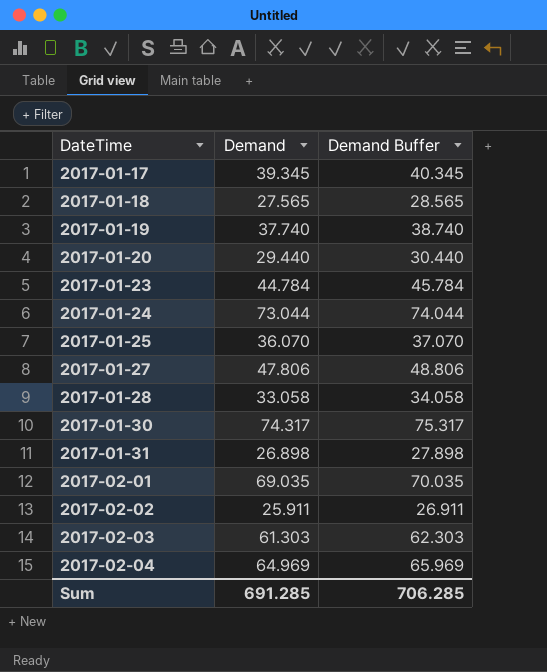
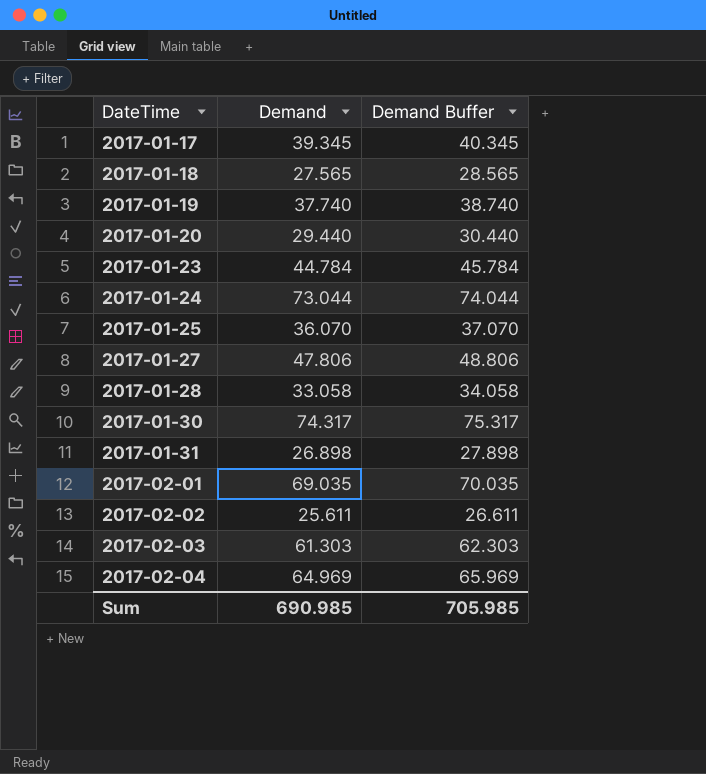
2017-02-02 | Demand: 25.911 -> 25.611
2017-02-02 | Demand Buffer: 26.911 -> 26.611
Sum | Demand: 691.285 -> 690.985
Sum | Demand Buffer: 706.285 -> 705.985

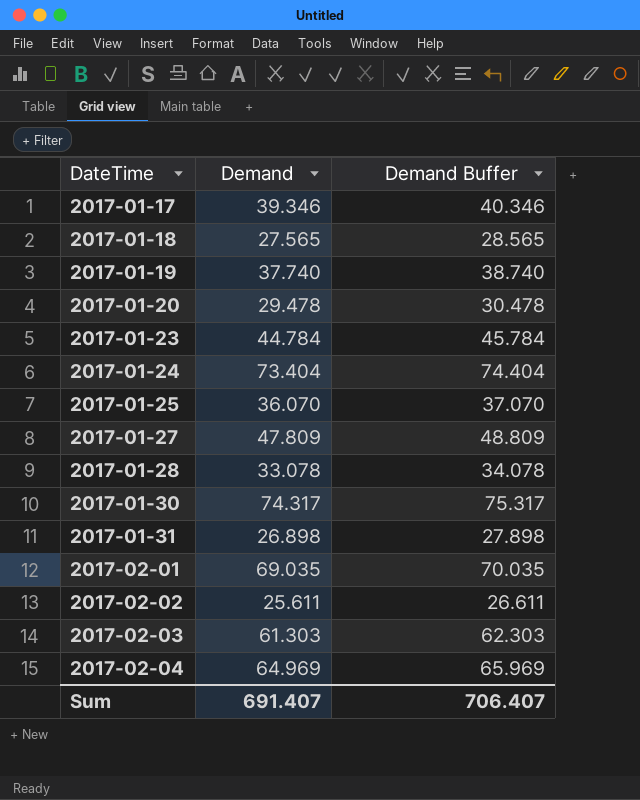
2017-01-17 | Demand: 39.345 -> 39.346
2017-01-17 | Demand Buffer: 40.345 -> 40.346
2017-01-20 | Demand: 29.440 -> 29.478
2017-01-20 | Demand Buffer: 30.440 -> 30.478
2017-01-24 | Demand: 73.044 -> 73.404
2017-01-24 | Demand Buffer: 74.044 -> 74.404
2017-01-27 | Demand: 47.806 -> 47.809
2017-01-27 | Demand Buffer: 48.806 -> 48.809
2017-01-28 | Demand: 33.058 -> 33.078
2017-01-28 | Demand Buffer: 34.058 -> 34.078
Sum | Demand: 690.985 -> 691.407
Sum | Demand Buffer: 705.985 -> 706.407

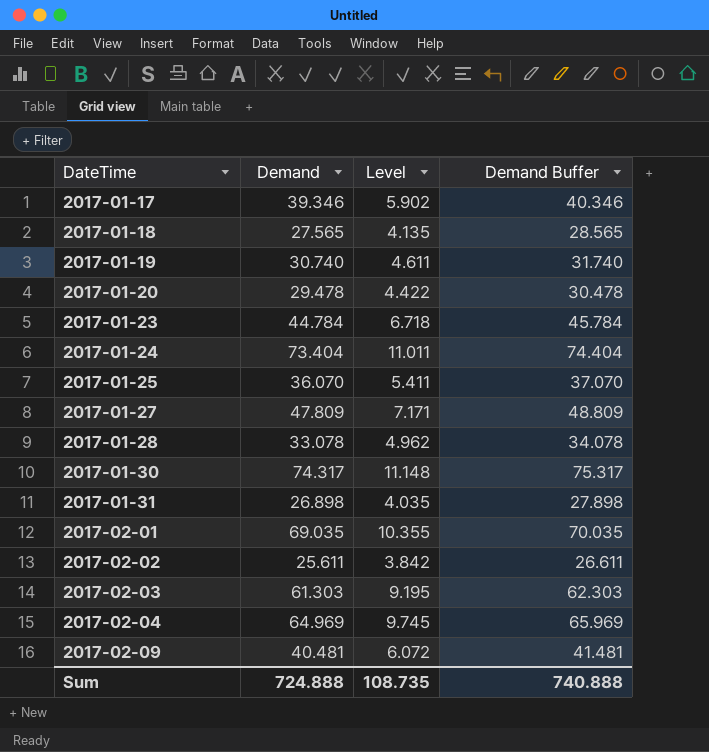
column Level | formula: none -> [Demand] * 0.15
2017-01-19 | Demand: 37.740 -> 30.740
2017-01-19 | Demand Buffer: 38.740 -> 31.740
row 2017-02-09: none -> 40.481 | 6.072 | 41.481
Sum | Demand: 691.407 -> 724.888
Sum | Demand Buffer: 706.407 -> 740.888

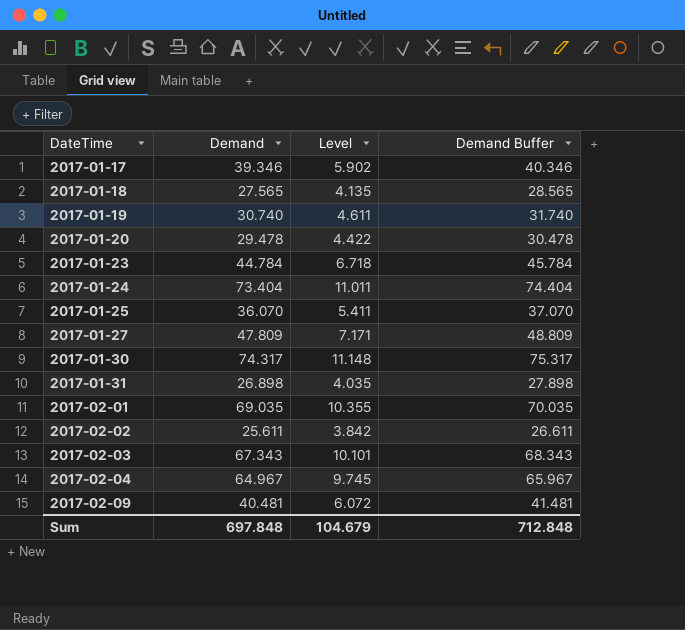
row 2017-01-28: 33.078 | 4.962 | 34.078 -> none
2017-02-03 | Demand: 61.303 -> 67.343
2017-02-03 | Level: 9.195 -> 10.101
2017-02-03 | Demand Buffer: 62.303 -> 68.343
2017-02-04 | Demand: 64.969 -> 64.967
2017-02-04 | Demand Buffer: 65.969 -> 65.967
Sum | Demand: 724.888 -> 697.848
Sum | Level: 108.735 -> 104.679
Sum | Demand Buffer: 740.888 -> 712.848

